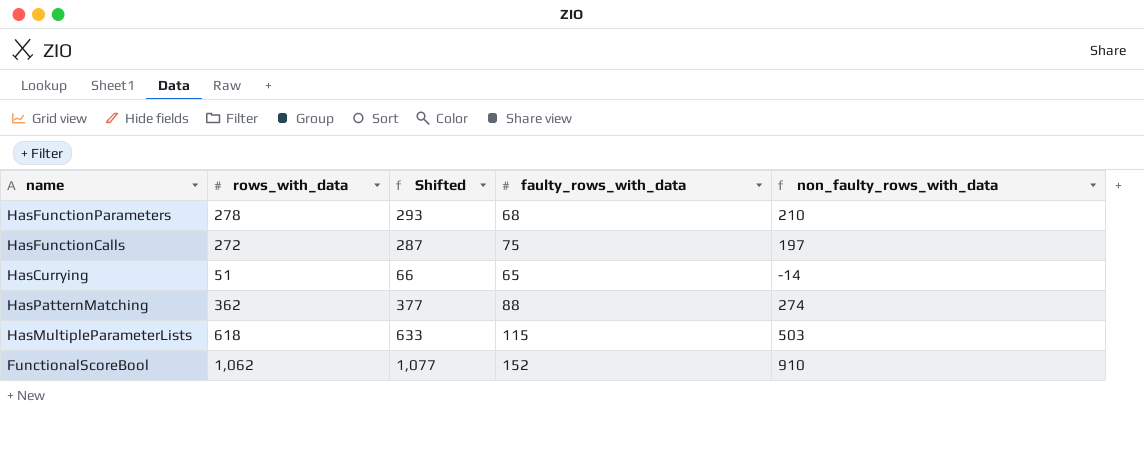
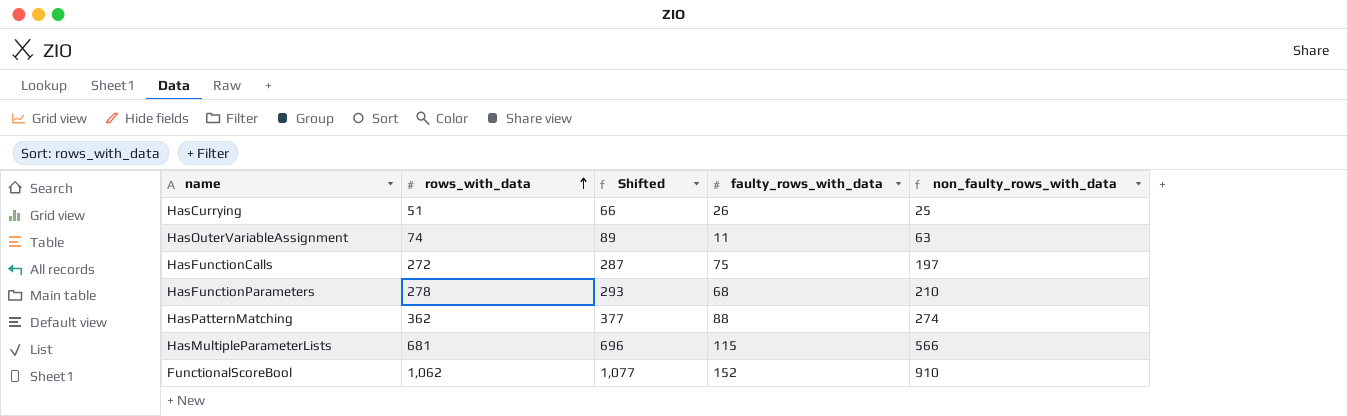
row order: none -> rows_with_data ascending
HasCurrying | faulty_rows_with_data: 65 -> 26
HasCurrying | non_faulty_rows_with_data: -14 -> 25
row HasOuterVariableAssignment: none -> 74 | 89 | 11 | 63
HasMultipleParameterLists | rows_with_data: 618 -> 681
HasMultipleParameterLists | Shifted: 633 -> 696
HasMultipleParameterLists | non_faulty_rows_with_data: 503 -> 566

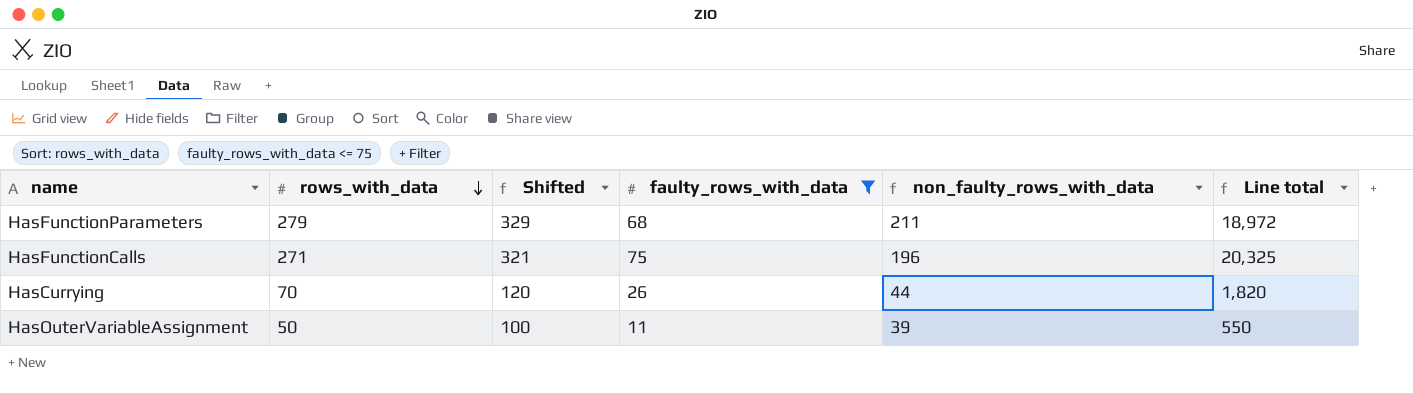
filter: none -> faulty_rows_with_data <= 75
row order: rows_with_data ascending -> rows_with_data descending
column Shifted | formula: [rows_with_data] + 15 -> [rows_with_data] + 50
column Line total | formula: none -> [rows_with_data] * [faulty_rows_with_data]
HasFunctionParameters | rows_with_data: 278 -> 279
HasFunctionParameters | non_faulty_rows_with_data: 210 -> 211
HasFunctionCalls | rows_with_data: 272 -> 271
HasFunctionCalls | non_faulty_rows_with_data: 197 -> 196
HasCurrying | rows_with_data: 51 -> 70
HasCurrying | non_faulty_rows_with_data: 25 -> 44
HasOuterVariableAssignment | rows_with_data: 74 -> 50
HasOuterVariableAssignment | non_faulty_rows_with_data: 63 -> 39

